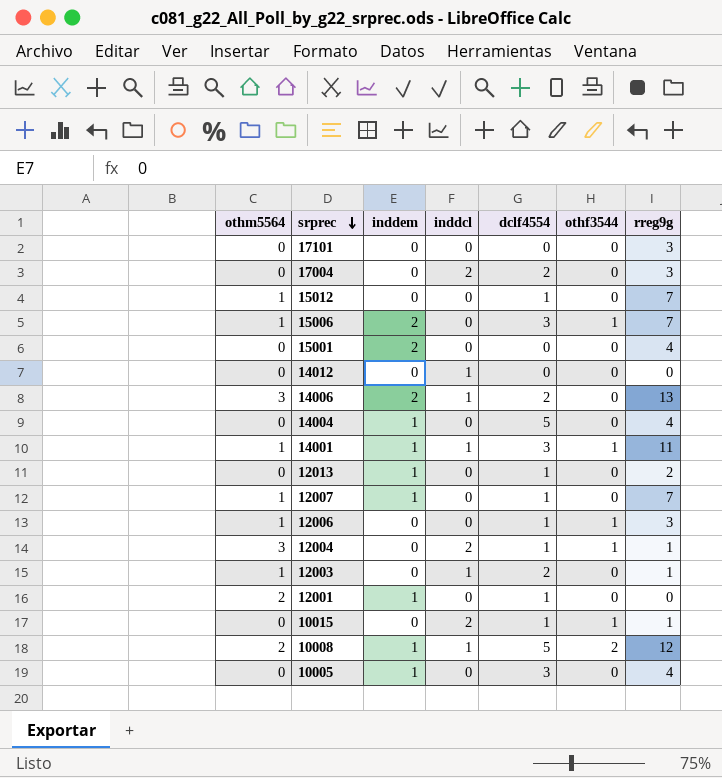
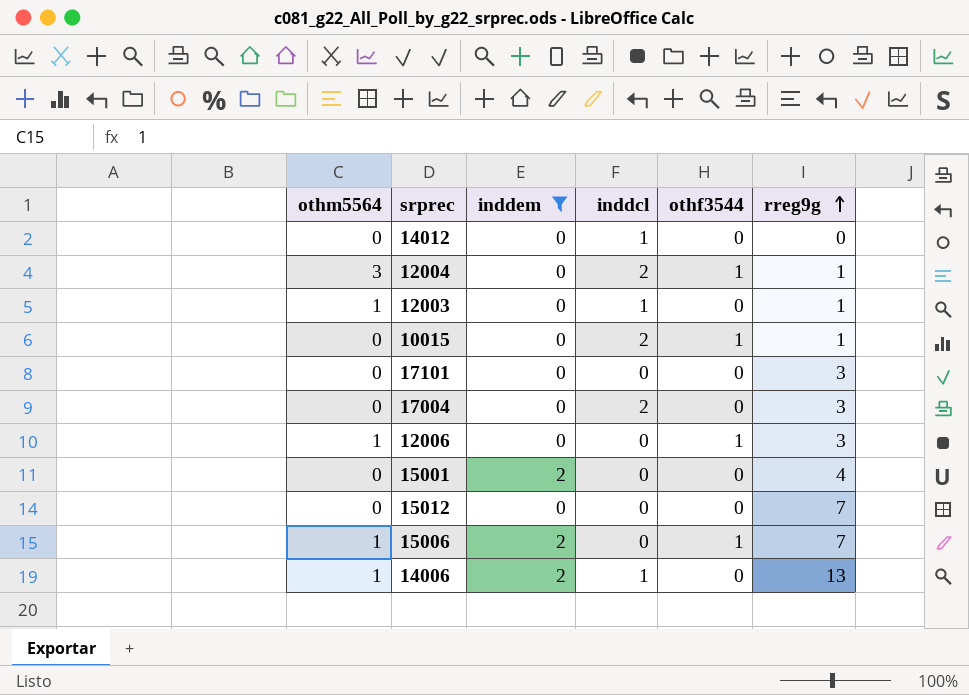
filter: none -> inddem != 1
row order: srprec descending -> rreg9g ascending
column dclf4554 | position: 5 -> none
15012 | othm5564: 1 -> 0
14006 | othm5564: 3 -> 1

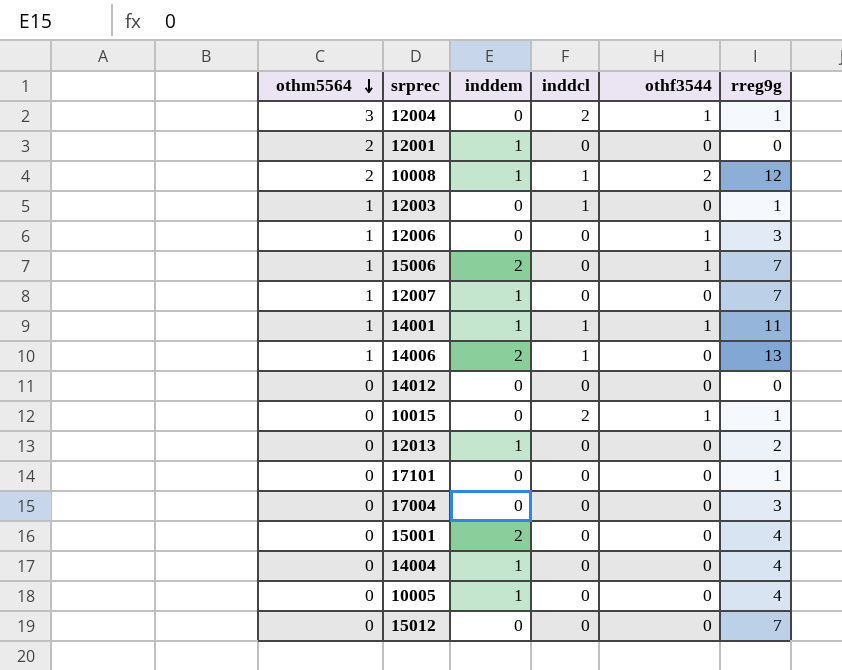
filter: inddem != 1 -> none
row order: rreg9g ascending -> othm5564 descending
14012 | inddcl: 1 -> 0
17101 | rreg9g: 3 -> 1
17004 | inddcl: 2 -> 0

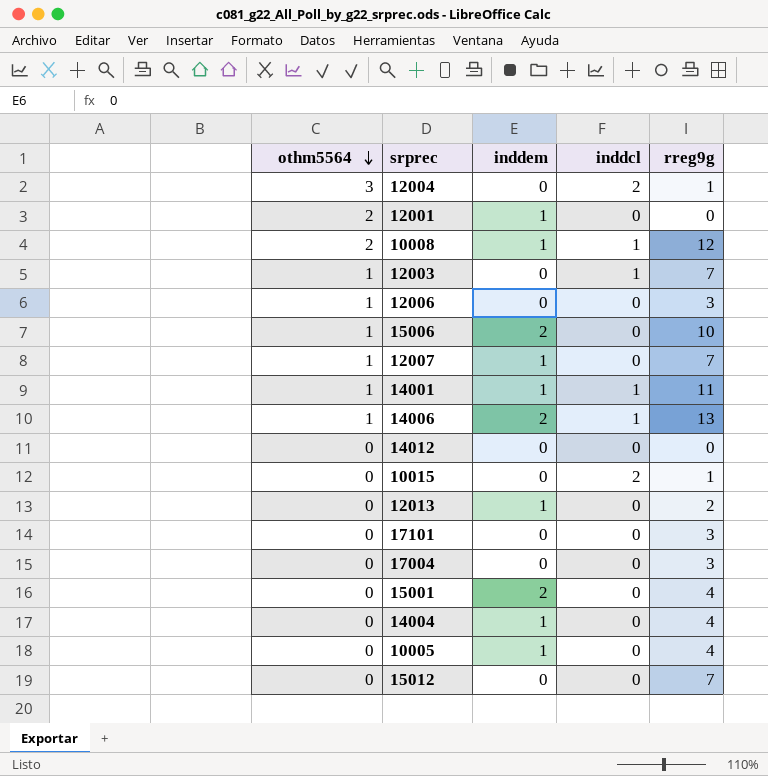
column othf3544 | position: 5 -> none
12003 | rreg9g: 1 -> 7
15006 | rreg9g: 7 -> 10
17101 | rreg9g: 1 -> 3

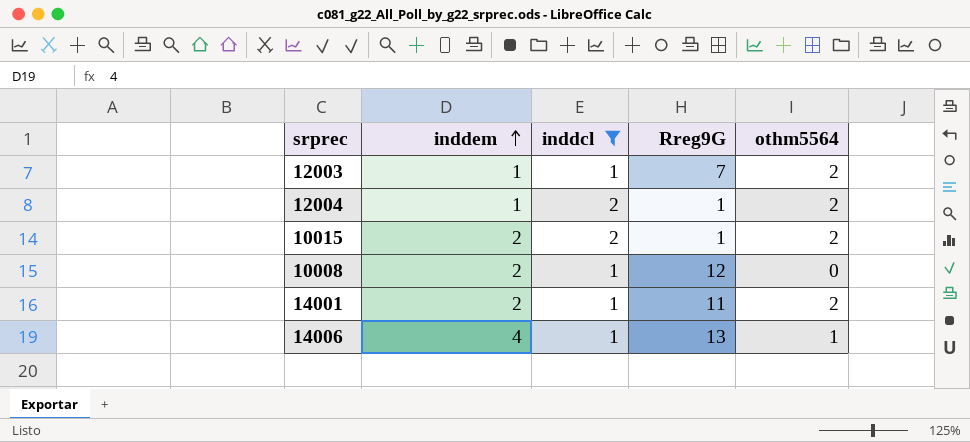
filter: none -> inddcl != 0
row order: othm5564 descending -> inddem ascending
column name: rreg9g -> Rreg9G
column othm5564 | position: 1 -> 5
12003 | inddem: 0 -> 1
12003 | othm5564: 1 -> 2
12004 | inddem: 0 -> 1
12004 | othm5564: 3 -> 2
10015 | inddem: 0 -> 2
10015 | othm5564: 0 -> 2
10008 | inddem: 1 -> 2
10008 | othm5564: 2 -> 0
14001 | inddem: 1 -> 2
14001 | othm5564: 1 -> 2
14006 | inddem: 2 -> 4

